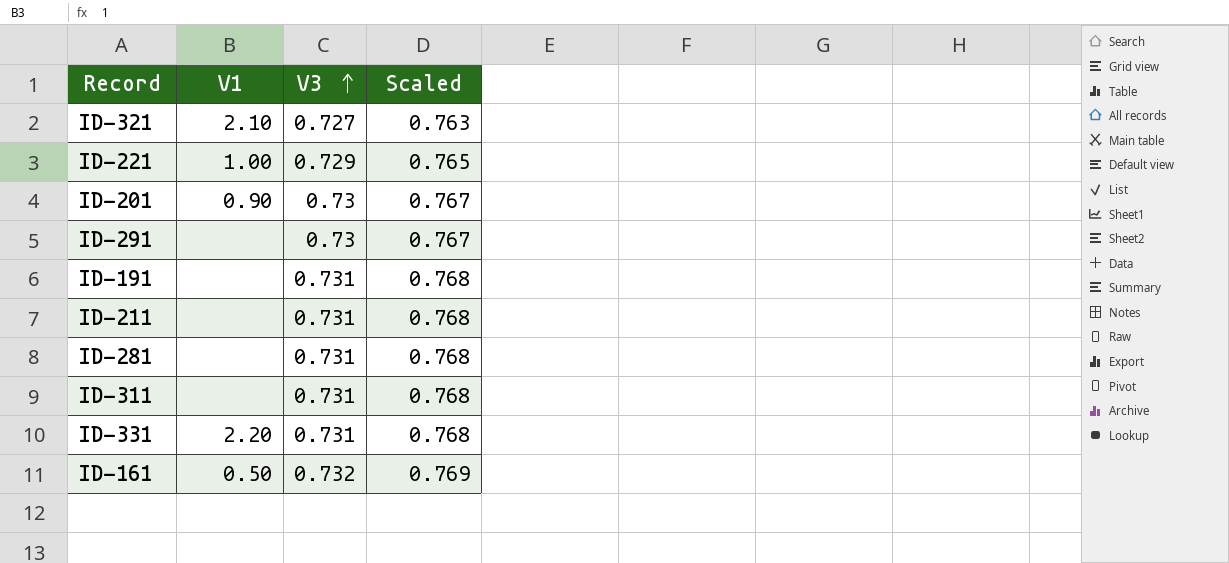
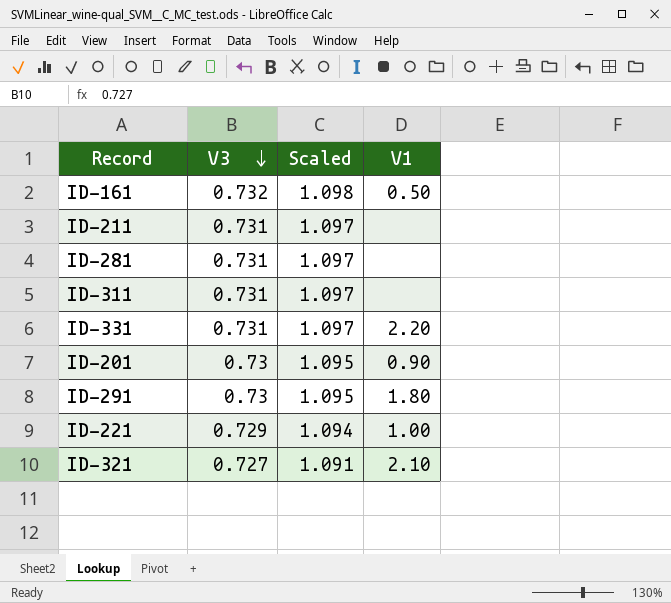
row order: V3 ascending -> V3 descending
column Scaled | formula: [V3] * 1.05 -> [V3] * 1.5
column V1 | position: 2 -> 4
row ID-191: none | 0.731 | 0.768 -> none
ID-291 | V1: none -> 1.80

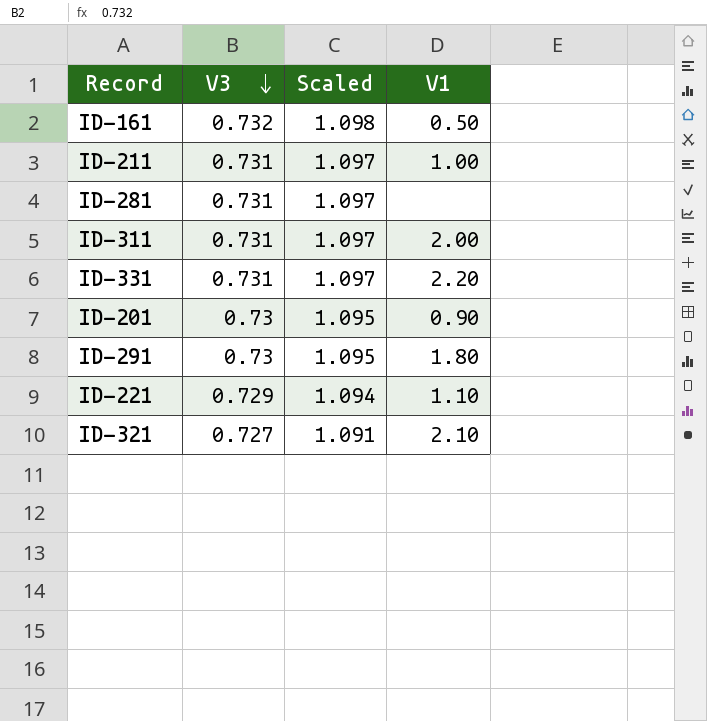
ID-211 | V1: none -> 1.00
ID-311 | V1: none -> 2.00
ID-221 | V1: 1.00 -> 1.10

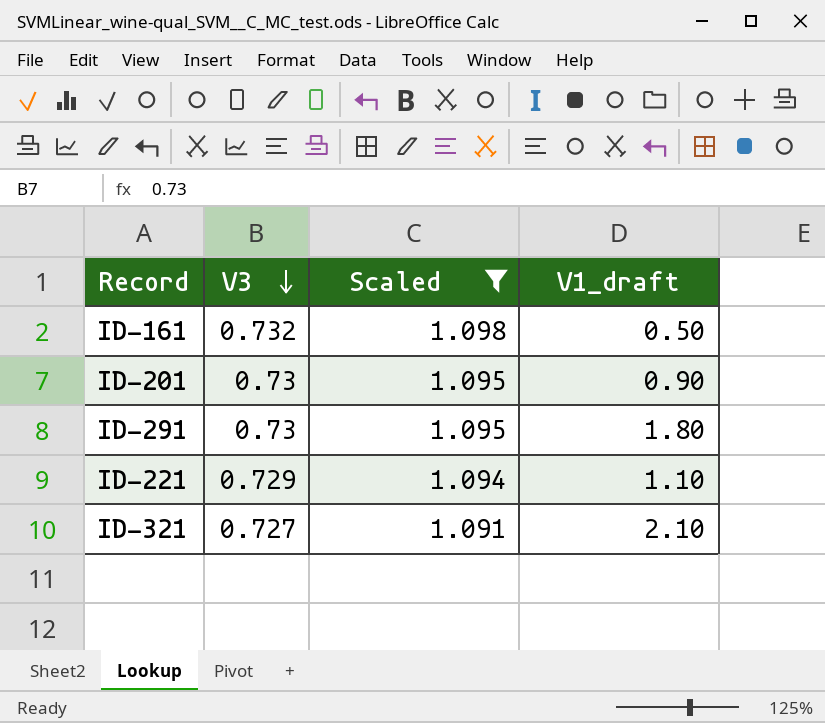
filter: none -> Scaled != 1.097
column name: V1 -> V1_draft

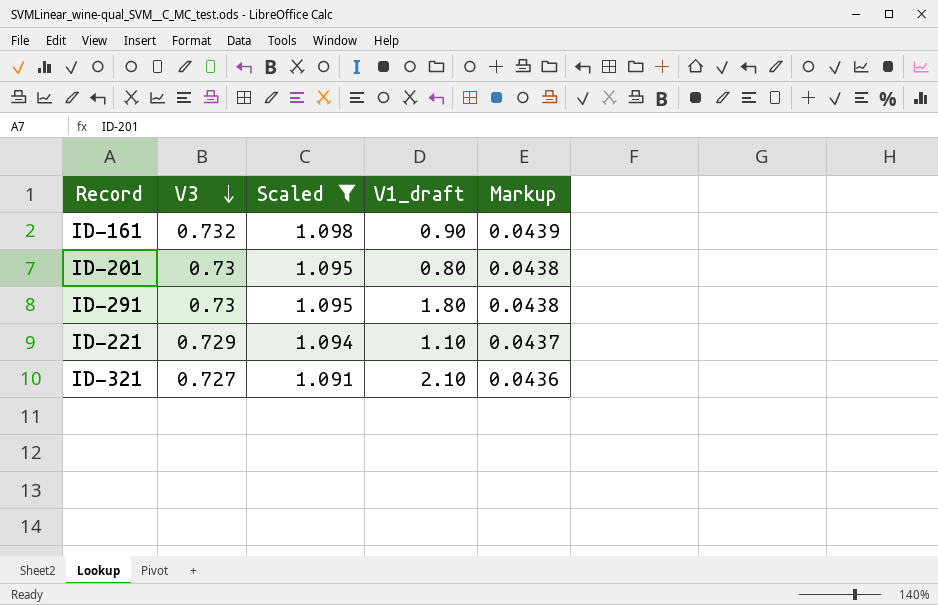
column Markup | formula: none -> [V3] * 0.06
ID-161 | V1_draft: 0.50 -> 0.90
ID-201 | V1_draft: 0.90 -> 0.80

